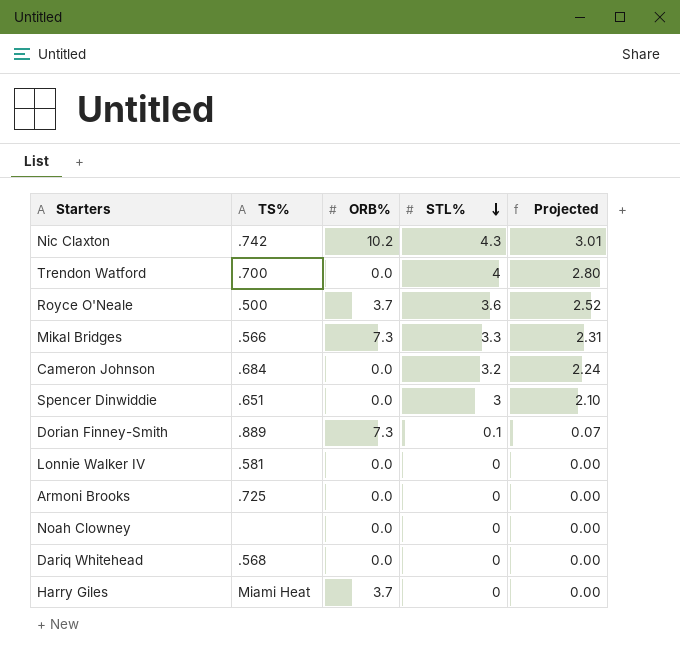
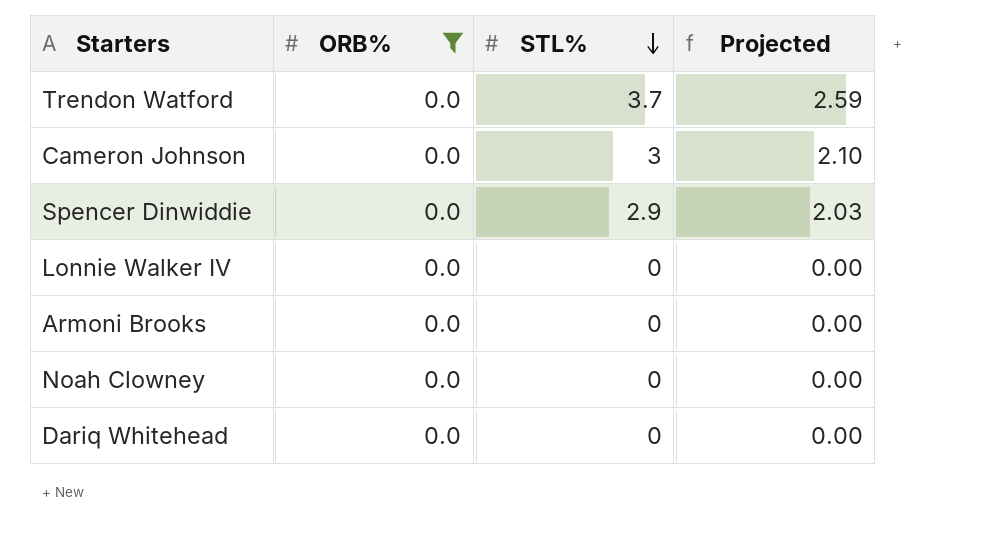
filter: none -> ORB% = 0.0
column TS% | position: 2 -> none
Trendon Watford | STL%: 4 -> 3.7
Trendon Watford | Projected: 2.80 -> 2.59
Cameron Johnson | STL%: 3.2 -> 3
Cameron Johnson | Projected: 2.24 -> 2.10
Spencer Dinwiddie | STL%: 3 -> 2.9
Spencer Dinwiddie | Projected: 2.10 -> 2.03

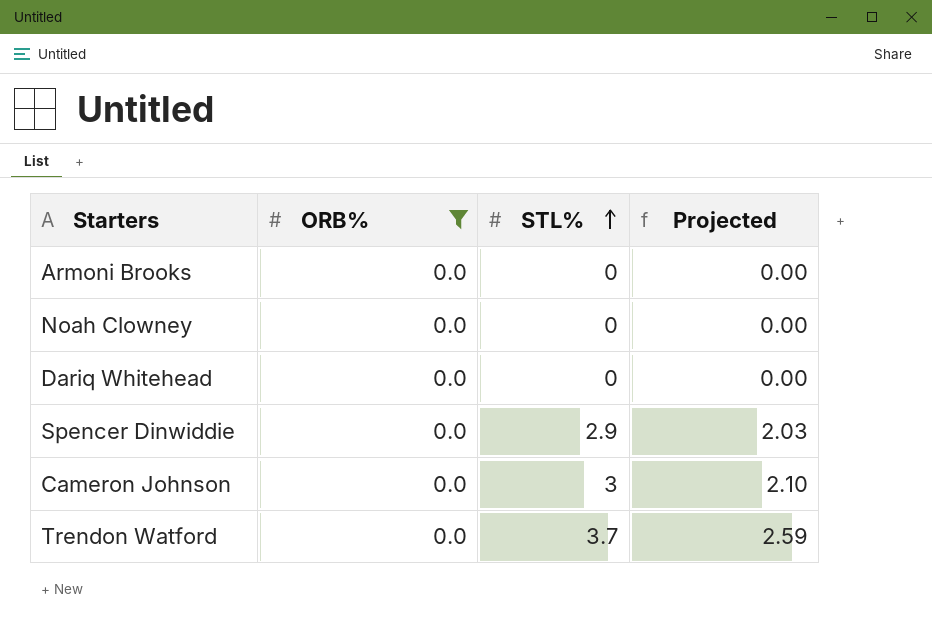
row order: STL% descending -> STL% ascending
row Lonnie Walker IV: 0.0 | 0 | 0.00 -> none

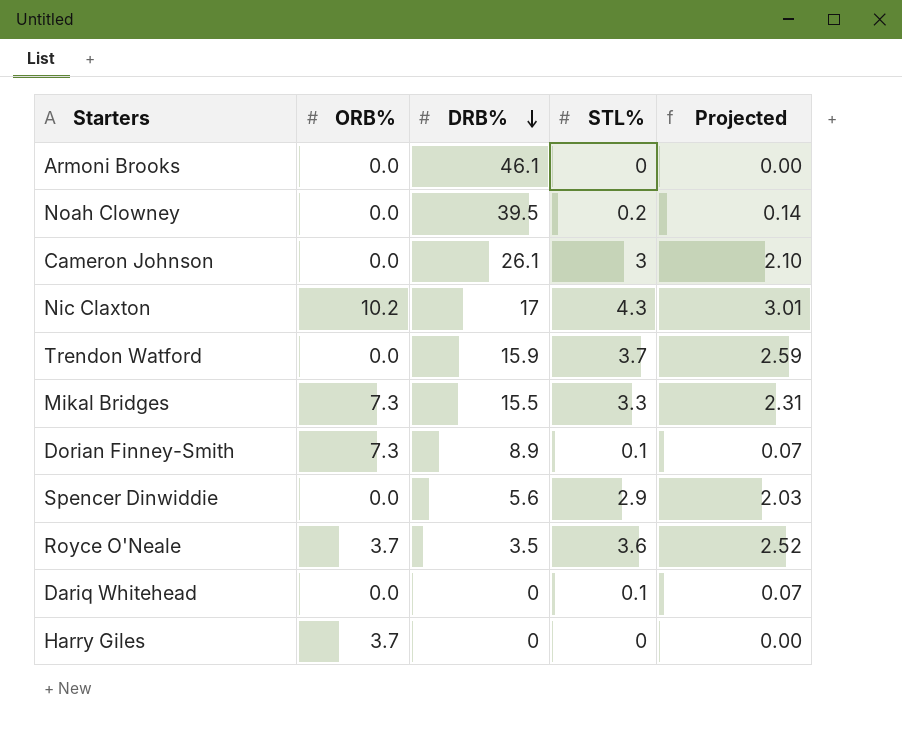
filter: ORB% = 0.0 -> none
row order: STL% ascending -> DRB% descending
column DRB% | position: none -> 3
Noah Clowney | STL%: 0 -> 0.2
Noah Clowney | Projected: 0.00 -> 0.14
Dariq Whitehead | STL%: 0 -> 0.1
Dariq Whitehead | Projected: 0.00 -> 0.07

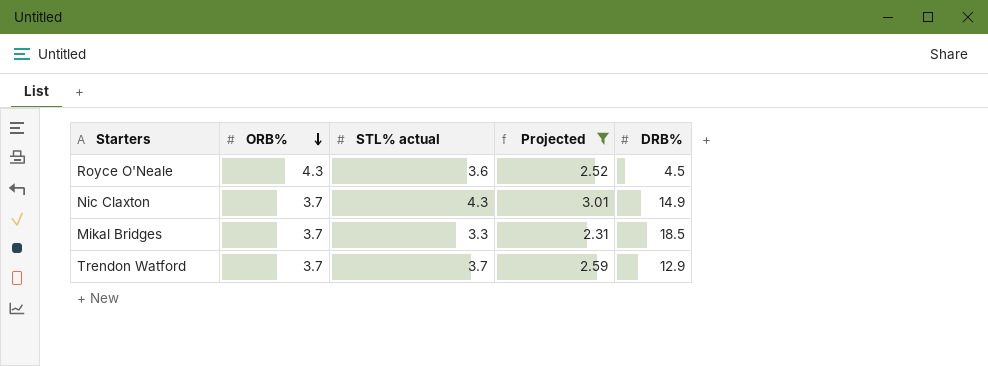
filter: none -> Projected >= 2.31
row order: DRB% descending -> ORB% descending
column name: STL% -> STL% actual
column DRB% | position: 3 -> 5
Royce O'Neale | ORB%: 3.7 -> 4.3
Royce O'Neale | DRB%: 3.5 -> 4.5
Nic Claxton | ORB%: 10.2 -> 3.7
Nic Claxton | DRB%: 17 -> 14.9
Mikal Bridges | ORB%: 7.3 -> 3.7
Mikal Bridges | DRB%: 15.5 -> 18.5
Trendon Watford | ORB%: 0.0 -> 3.7
Trendon Watford | DRB%: 15.9 -> 12.9

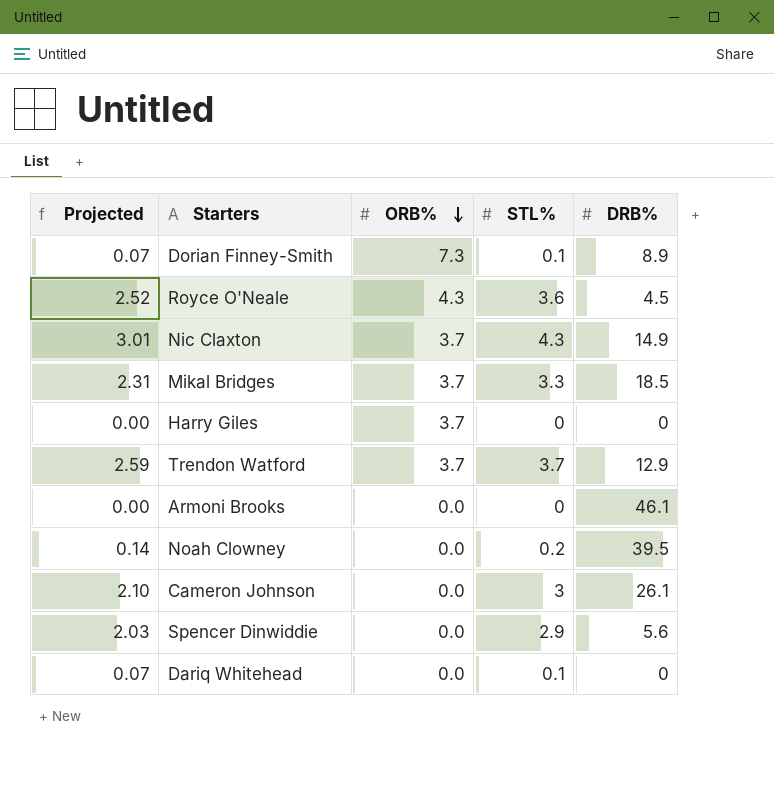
filter: Projected >= 2.31 -> none
column Projected | position: 4 -> 1
column name: STL% actual -> STL%

